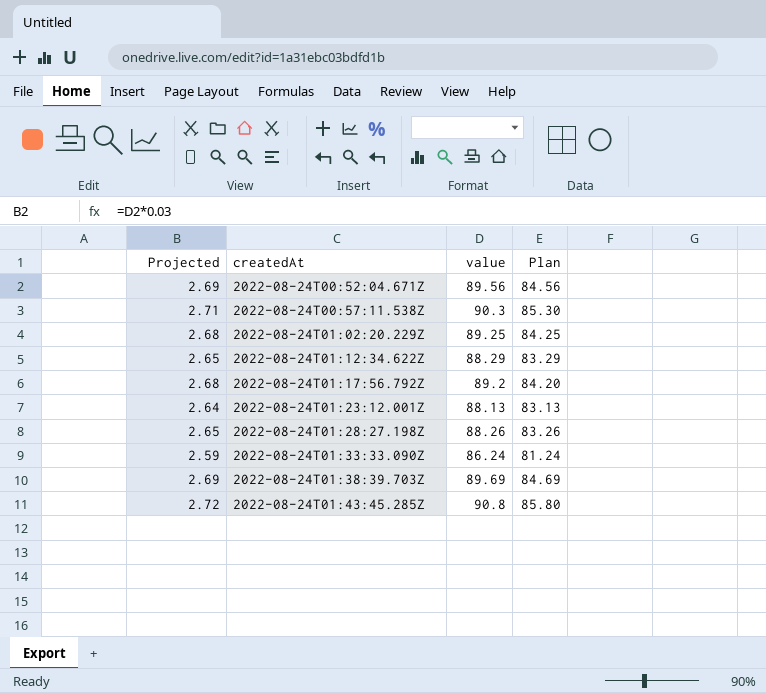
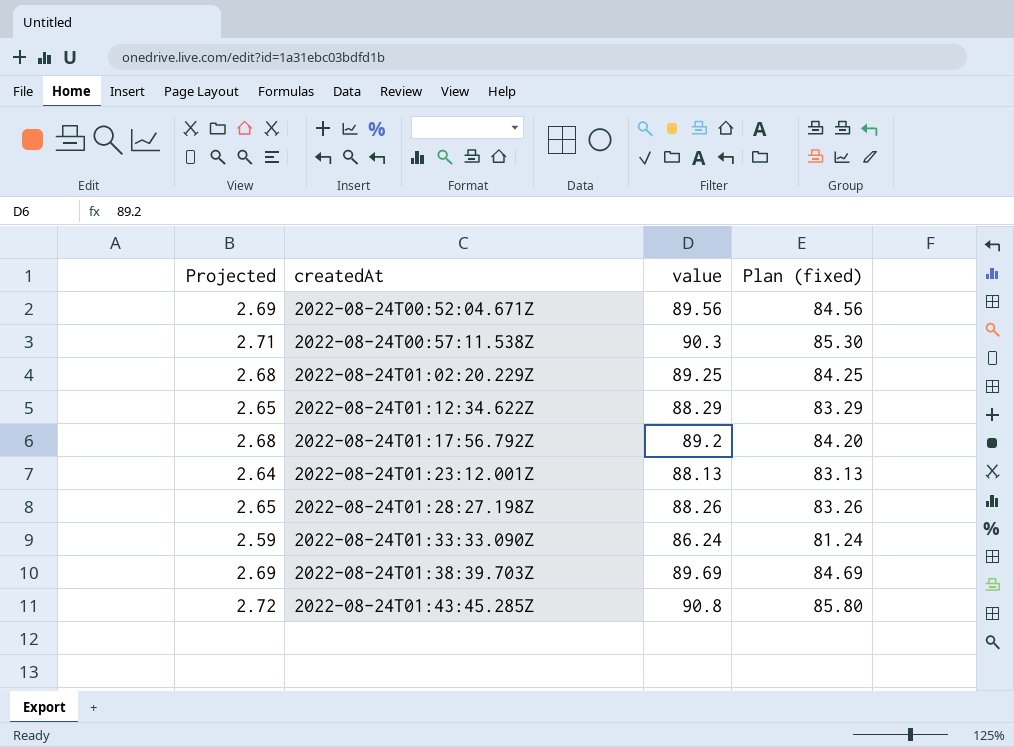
column name: Plan -> Plan (fixed)

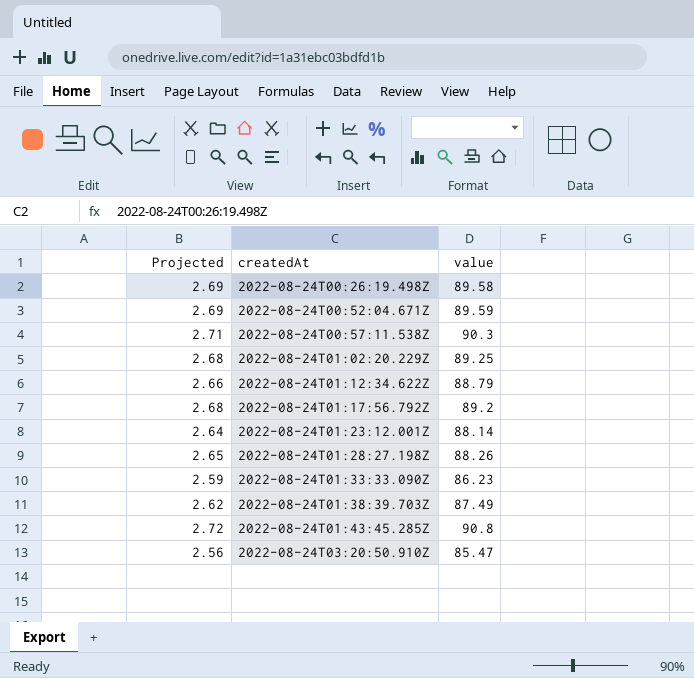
column Plan (fixed) | formula: [value] - 5 -> none
row 2022-08-24T00:26:19.498Z: none -> 2.69 | 89.58
2022-08-24T00:52:04.671Z | value: 89.56 -> 89.59
2022-08-24T01:12:34.622Z | Projected: 2.65 -> 2.66
2022-08-24T01:12:34.622Z | value: 88.29 -> 88.79
2022-08-24T01:23:12.001Z | value: 88.13 -> 88.14
2022-08-24T01:33:33.090Z | value: 86.24 -> 86.23
2022-08-24T01:38:39.703Z | Projected: 2.69 -> 2.62
2022-08-24T01:38:39.703Z | value: 89.69 -> 87.49
row 2022-08-24T03:20:50.910Z: none -> 2.56 | 85.47

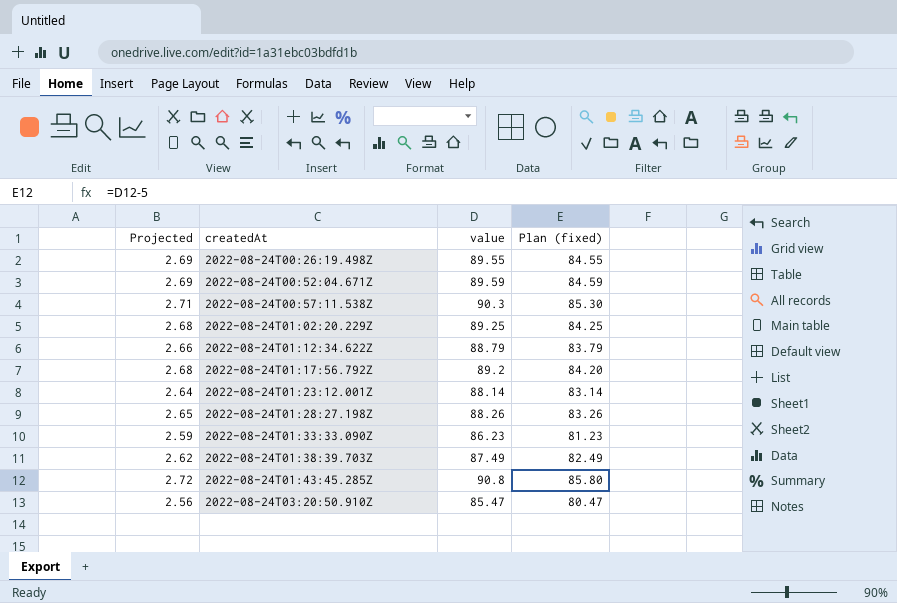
column Plan (fixed) | formula: none -> [value] - 5
2022-08-24T00:26:19.498Z | value: 89.58 -> 89.55

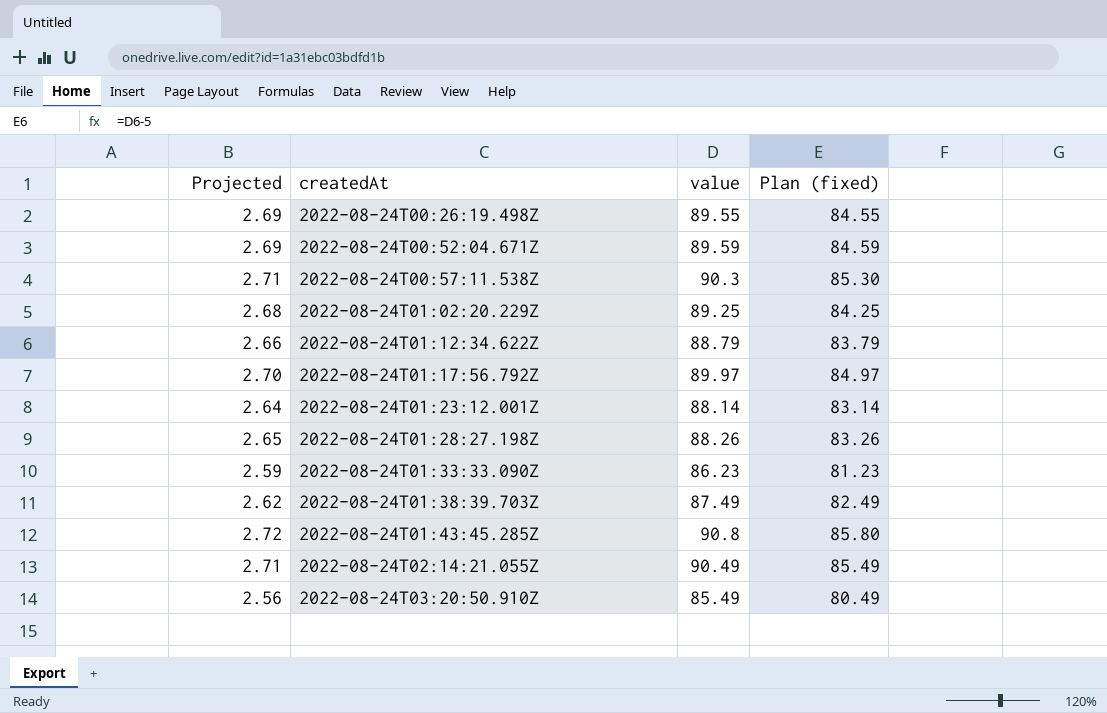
2022-08-24T01:17:56.792Z | Projected: 2.68 -> 2.70
2022-08-24T01:17:56.792Z | value: 89.2 -> 89.97
2022-08-24T01:17:56.792Z | Plan (fixed): 84.20 -> 84.97
row 2022-08-24T02:14:21.055Z: none -> 2.71 | 90.49 | 85.49
2022-08-24T03:20:50.910Z | value: 85.47 -> 85.49
2022-08-24T03:20:50.910Z | Plan (fixed): 80.47 -> 80.49

